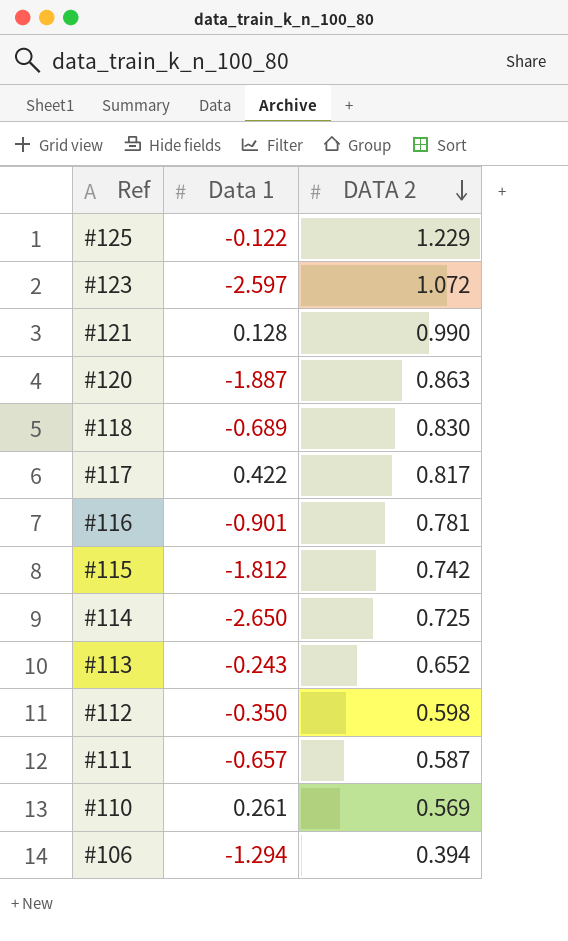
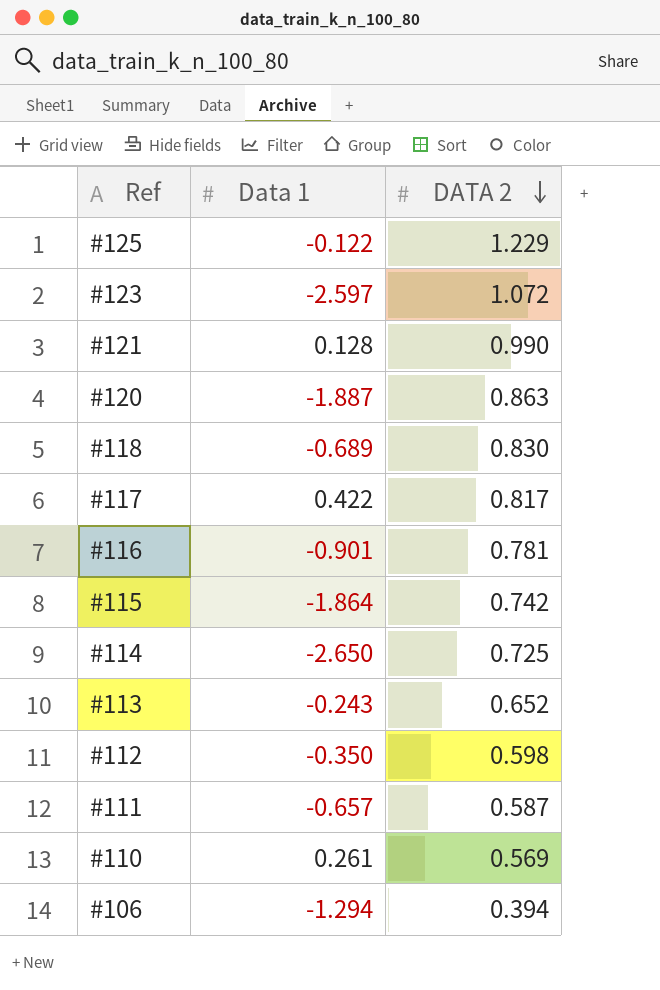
#115 | Data 1: -1.812 -> -1.864

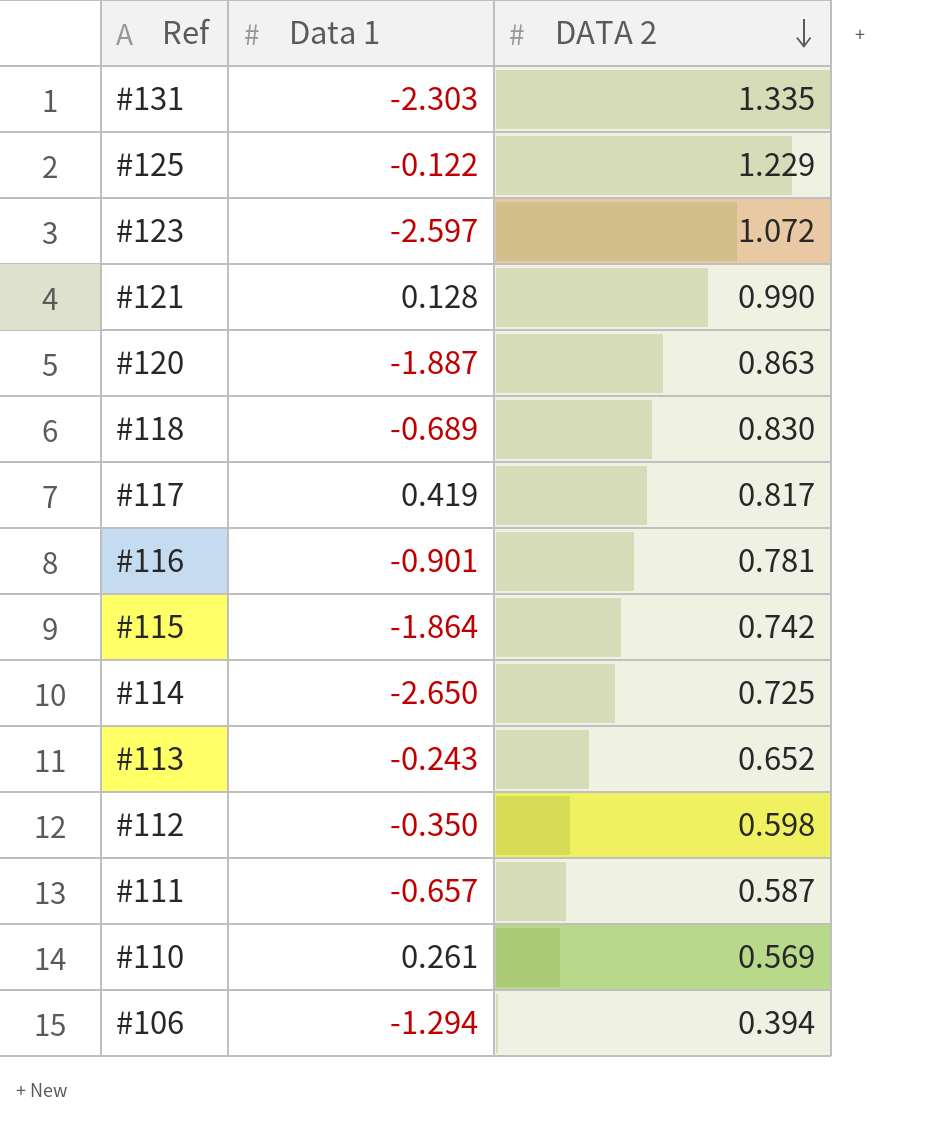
row #131: none -> -2.303 | 1.335
#117 | Data 1: 0.422 -> 0.419

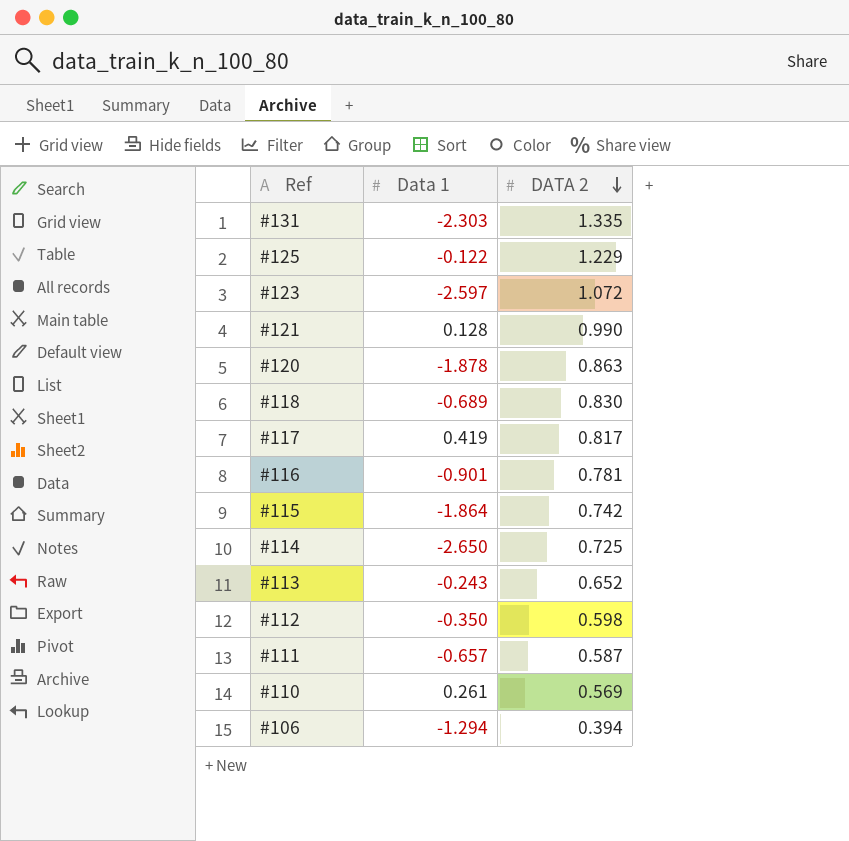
#120 | Data 1: -1.887 -> -1.878

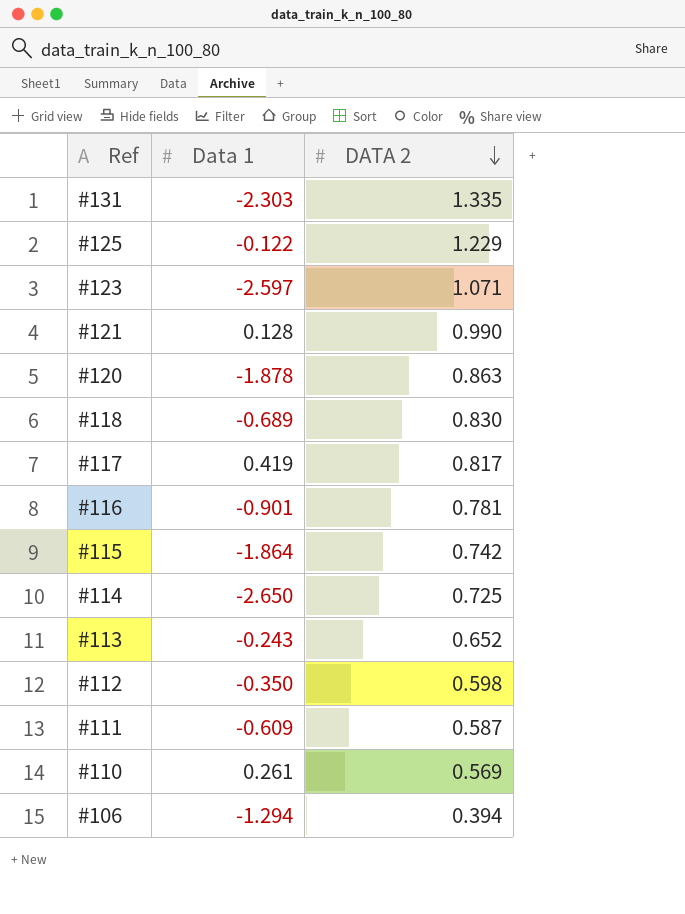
#123 | DATA 2: 1.072 -> 1.071
#111 | Data 1: -0.657 -> -0.609

